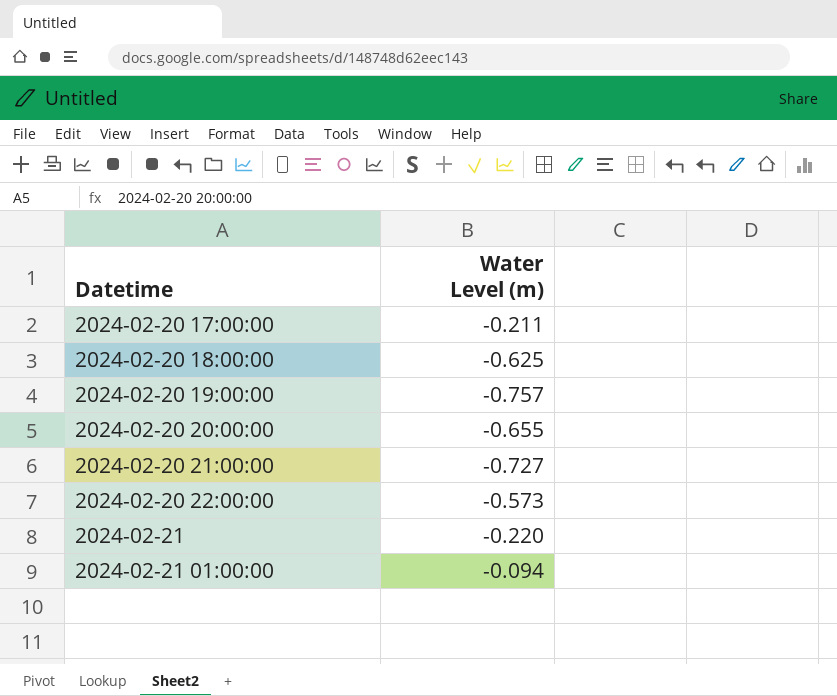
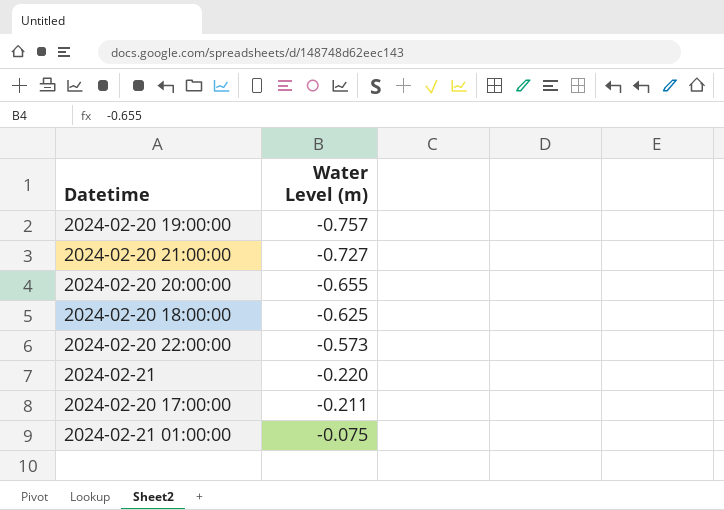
row order: Datetime ascending -> Water Level (m) ascending
2024-02-21 01:00:00 | Water Level (m): -0.094 -> -0.075

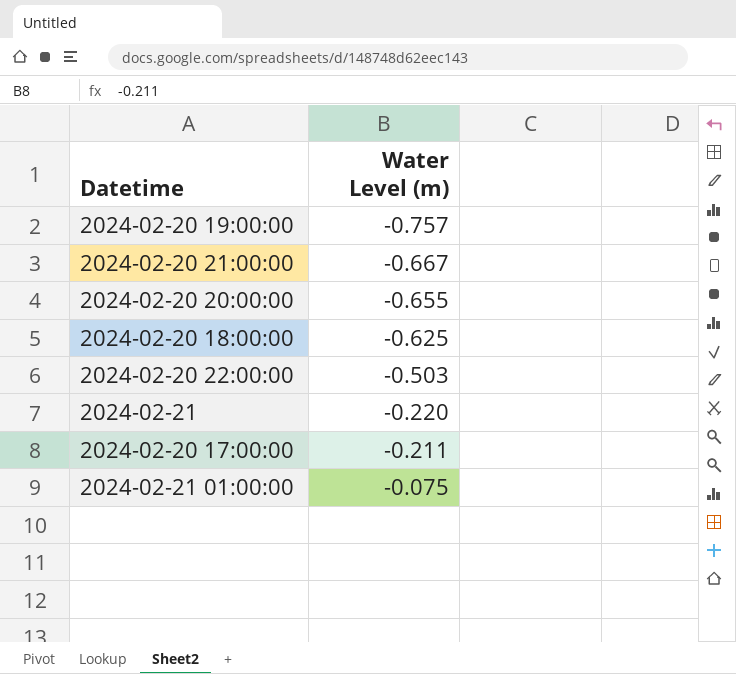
2024-02-20 21:00:00 | Water Level (m): -0.727 -> -0.667
2024-02-20 22:00:00 | Water Level (m): -0.573 -> -0.503

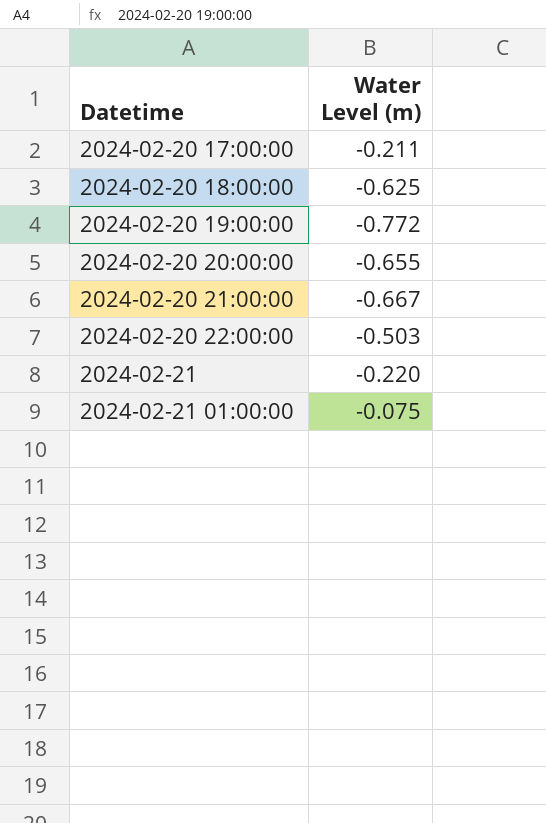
row order: Water Level (m) ascending -> Datetime ascending
2024-02-20 19:00:00 | Water Level (m): -0.757 -> -0.772

